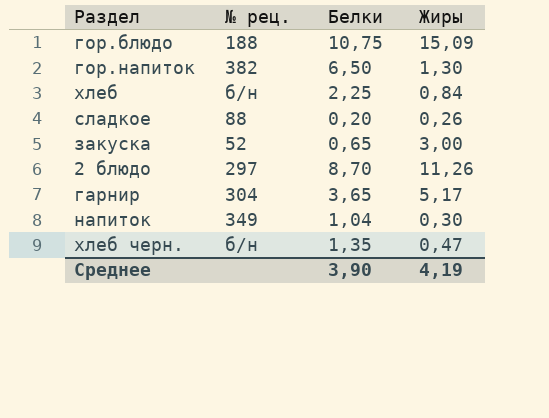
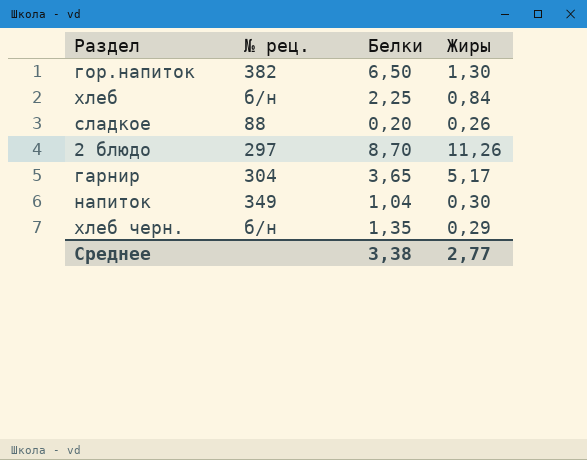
row гор.блюдо: 188 | 10,75 | 15,09 -> none
row закуска: 52 | 0,65 | 3,00 -> none
хлеб черн. | Жиры: 0,47 -> 0,29
Среднее | Белки: 3,90 -> 3,38
Среднее | Жиры: 4,19 -> 2,77

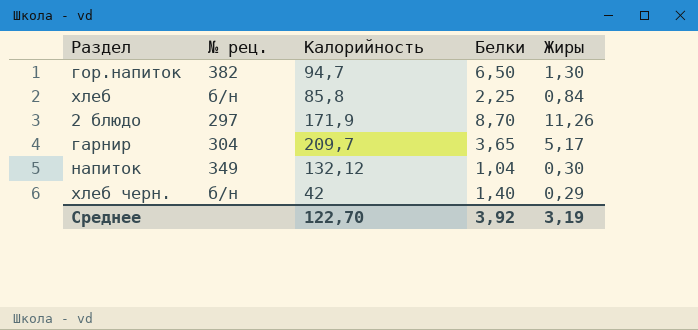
column Калорийность | position: none -> 3
row сладкое: 88 | 0,20 | 0,26 -> none
хлеб черн. | Белки: 1,35 -> 1,40
Среднее | Белки: 3,38 -> 3,92
Среднее | Жиры: 2,77 -> 3,19

